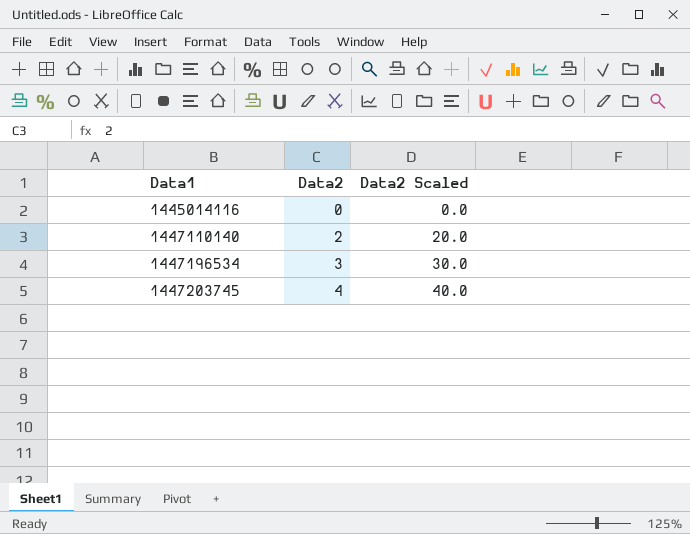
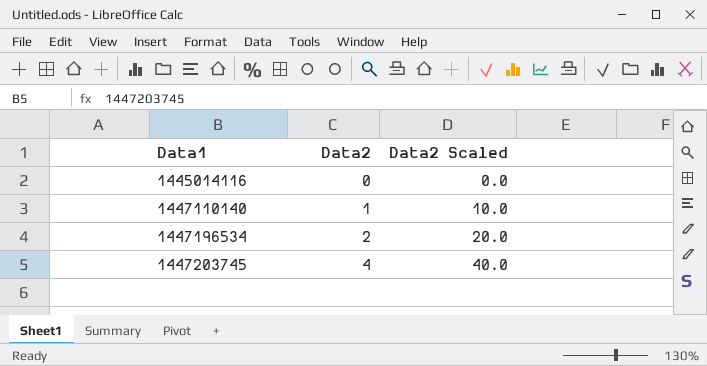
1447110140 | Data2: 2 -> 1
1447110140 | Data2 Scaled: 20.0 -> 10.0
1447196534 | Data2: 3 -> 2
1447196534 | Data2 Scaled: 30.0 -> 20.0

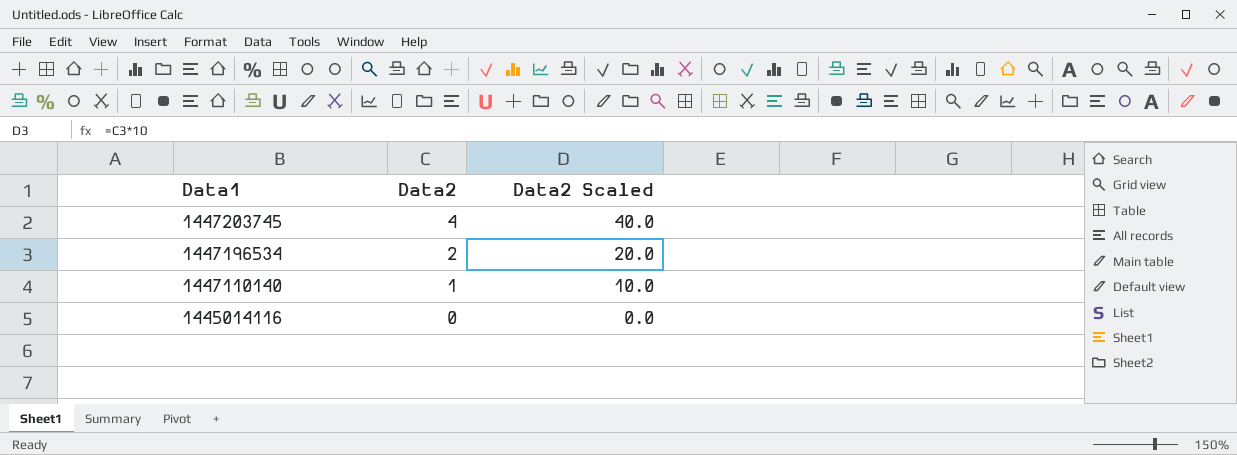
row order: Data1 ascending -> Data1 descending

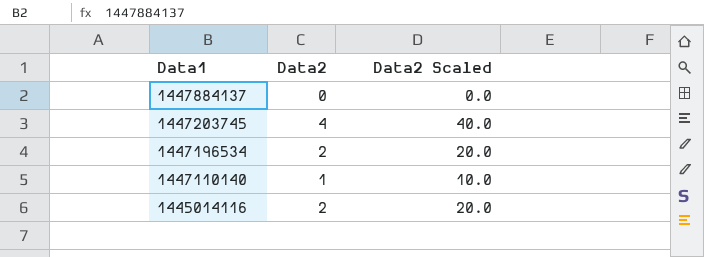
row 1447884137: none -> 0 | 0.0
1445014116 | Data2: 0 -> 2
1445014116 | Data2 Scaled: 0.0 -> 20.0

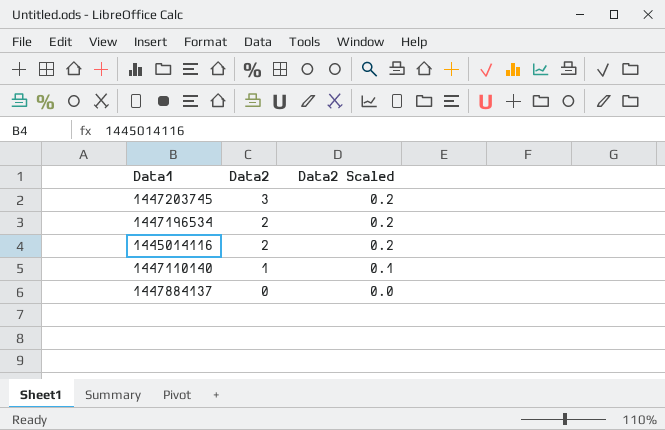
row order: Data1 descending -> Data2 descending
column Data2 Scaled | formula: [Data2] * 10 -> [Data2] * 0.08
1447203745 | Data2: 4 -> 3

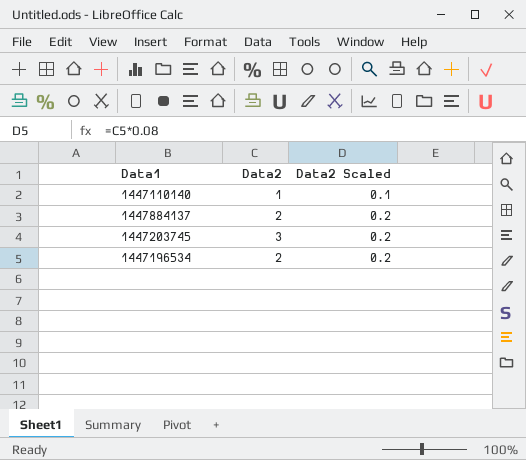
row order: Data2 descending -> Data2 Scaled ascending
row 1445014116: 2 | 0.2 -> none
1447884137 | Data2: 0 -> 2
1447884137 | Data2 Scaled: 0.0 -> 0.2

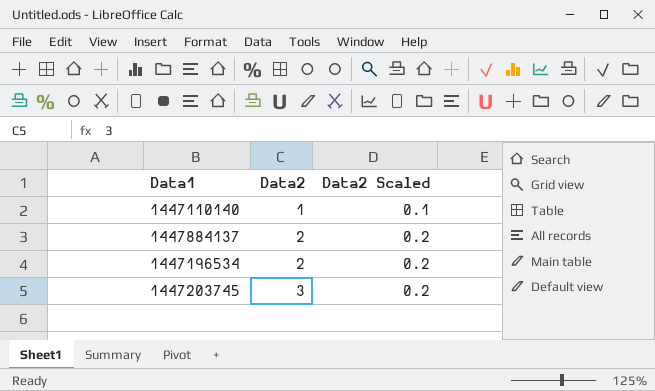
row order: Data2 Scaled ascending -> Data2 ascending

